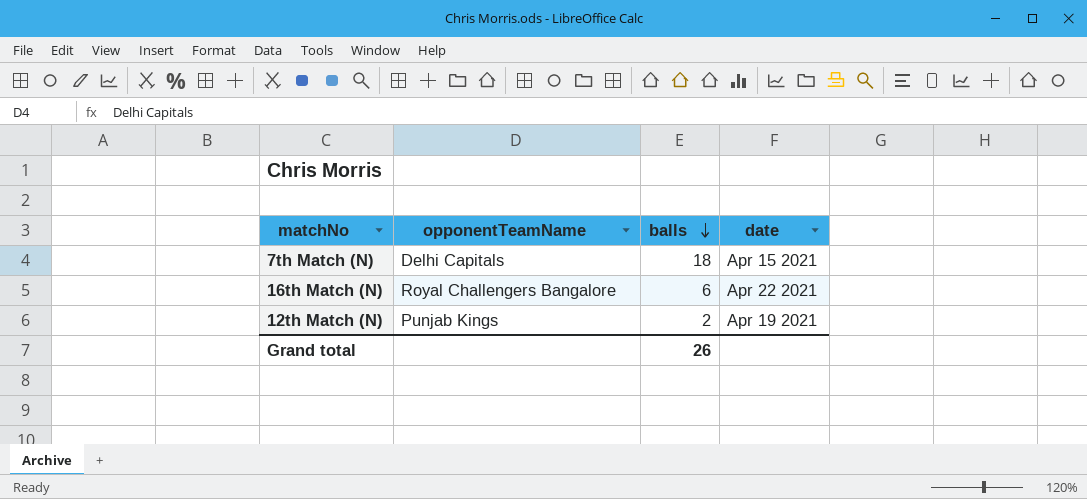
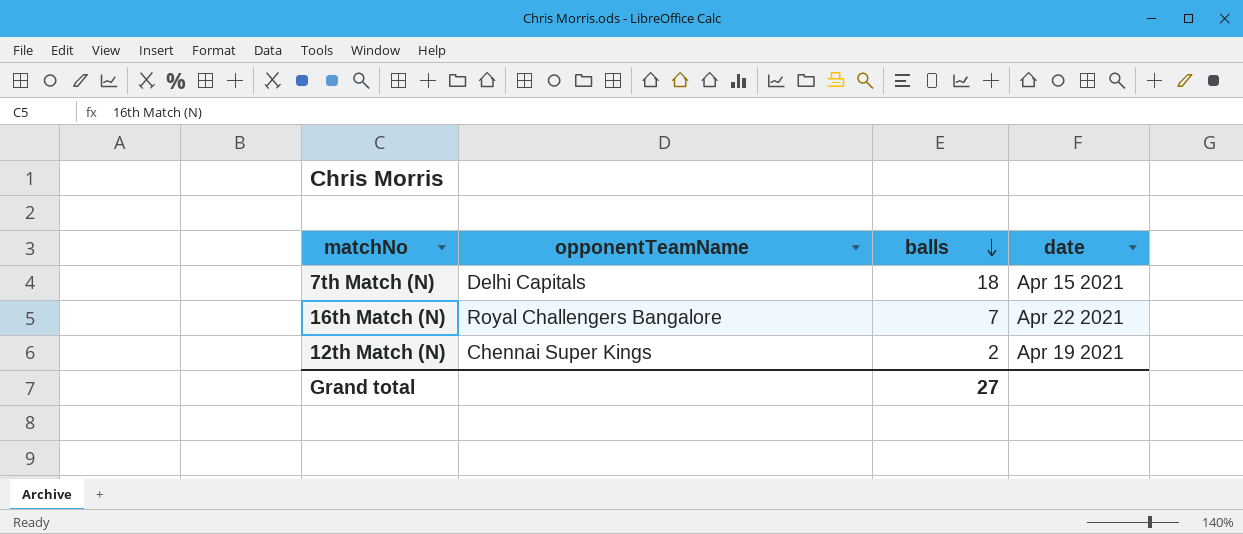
16th Match (N) | balls: 6 -> 7
12th Match (N) | opponentTeamName: Punjab Kings -> Chennai Super Kings
Grand total | balls: 26 -> 27

